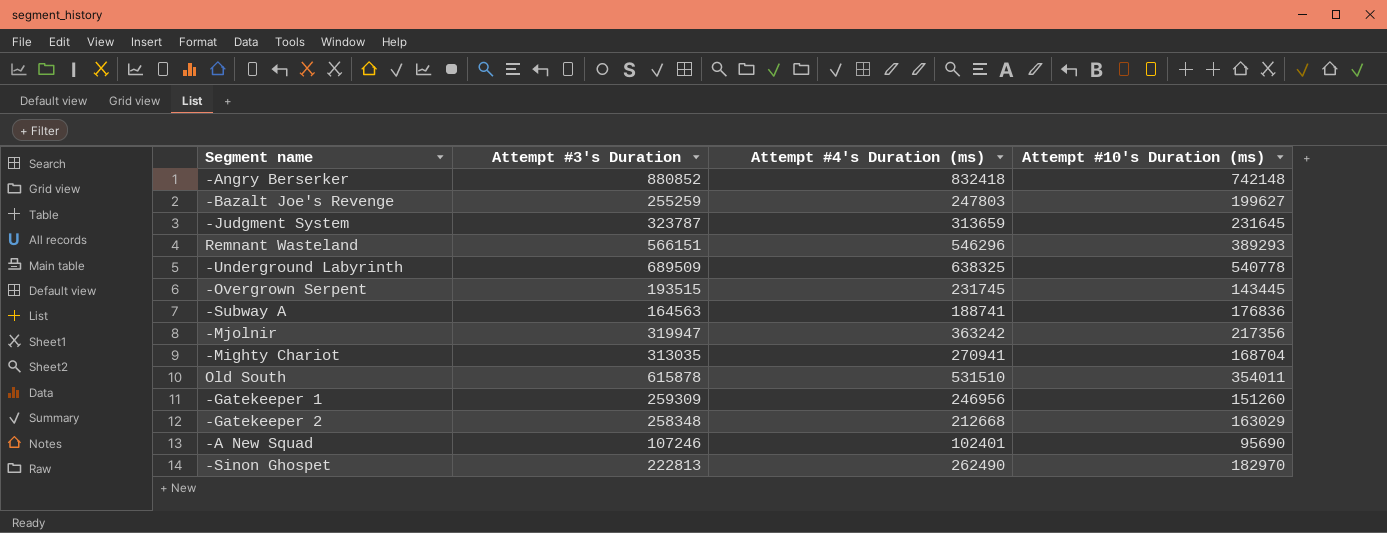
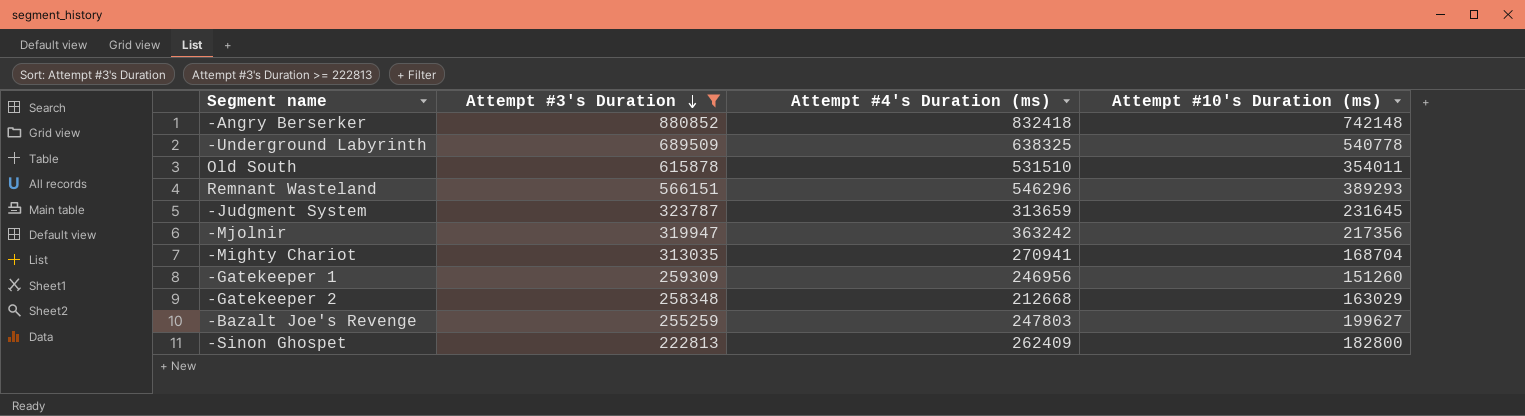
filter: none -> Attempt #3's Duration >= 222813
row order: none -> Attempt #3's Duration descending
-Sinon Ghospet | Attempt #4's Duration (ms): 262490 -> 262409
-Sinon Ghospet | Attempt #10's Duration (ms): 182970 -> 182800

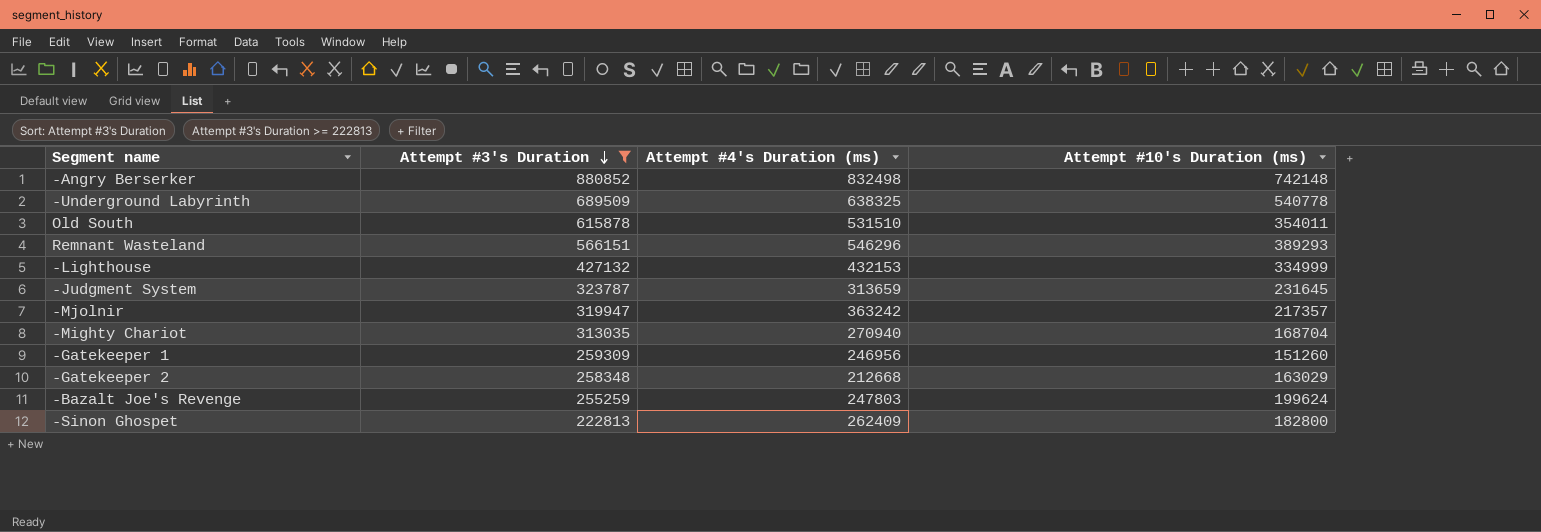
-Angry Berserker | Attempt #4's Duration (ms): 832418 -> 832498
row -Lighthouse: none -> 427132 | 432153 | 334999
-Mjolnir | Attempt #10's Duration (ms): 217356 -> 217357
-Mighty Chariot | Attempt #4's Duration (ms): 270941 -> 270940
-Bazalt Joe's Revenge | Attempt #10's Duration (ms): 199627 -> 199624

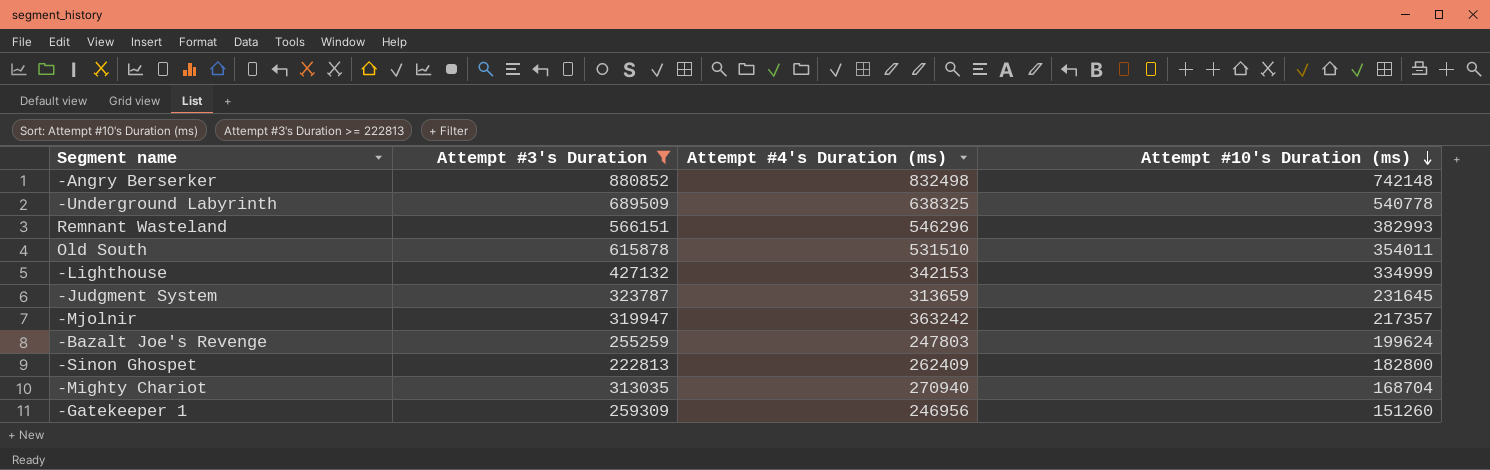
row order: Attempt #3's Duration descending -> Attempt #10's Duration (ms) descending
row -Gatekeeper 2: 258348 | 212668 | 163029 -> none
Remnant Wasteland | Attempt #10's Duration (ms): 389293 -> 382993
-Lighthouse | Attempt #4's Duration (ms): 432153 -> 342153

